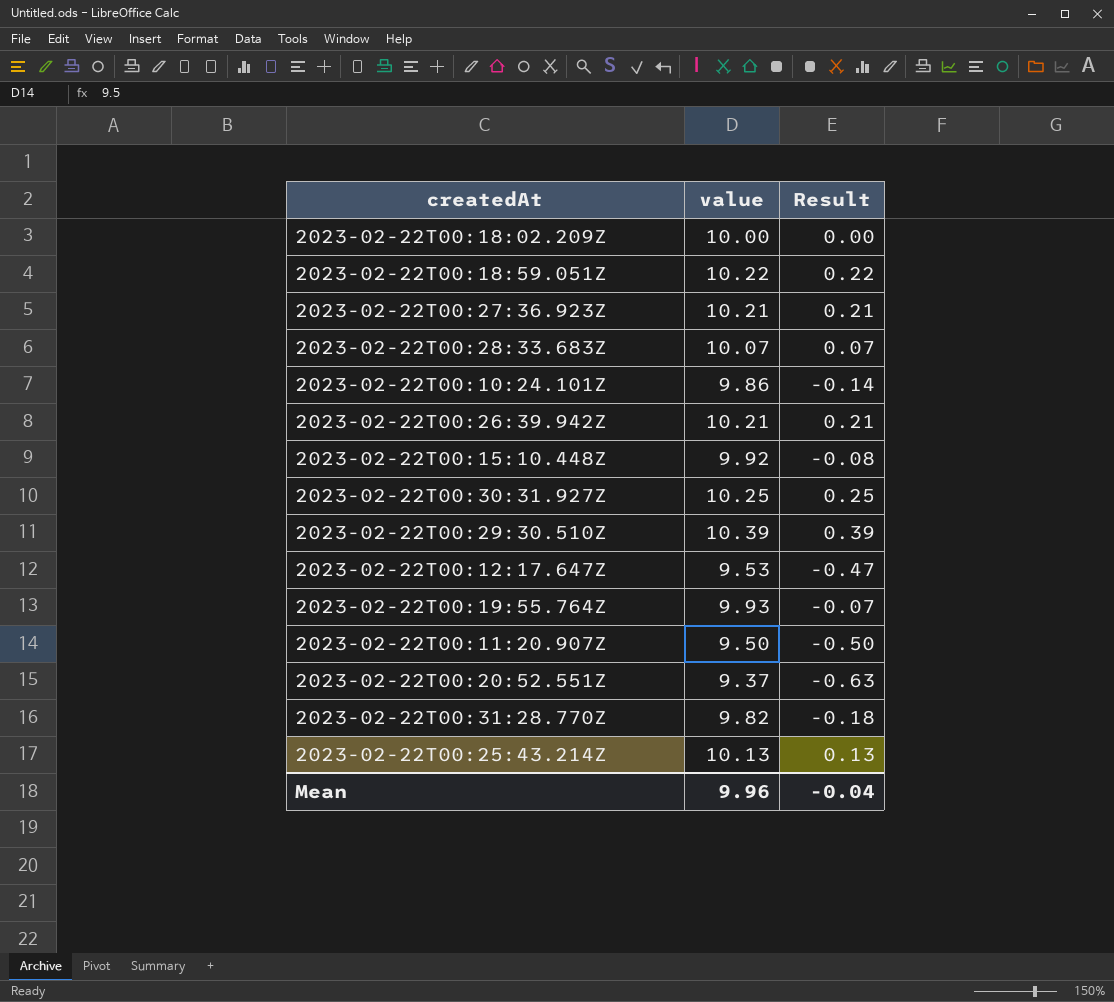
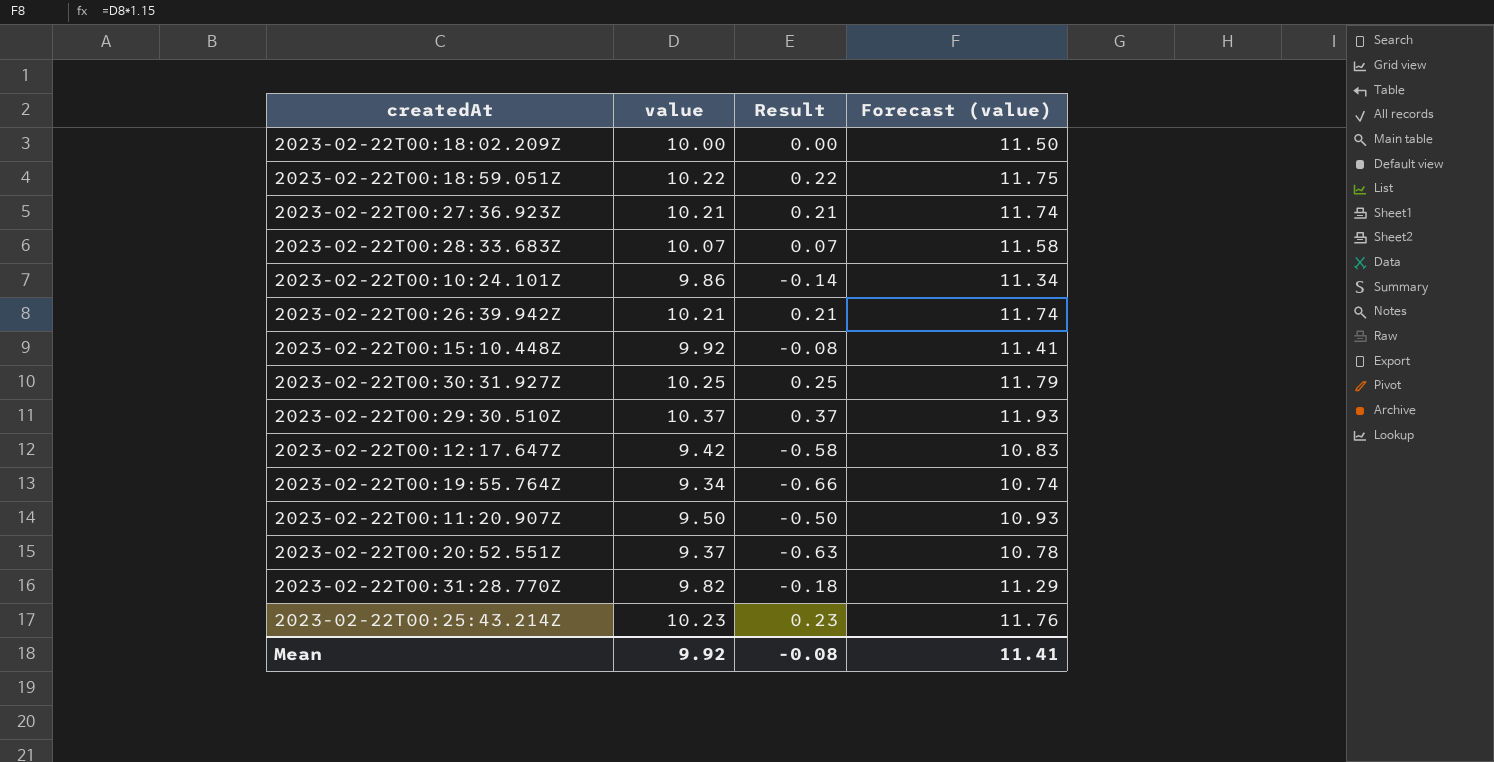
column Forecast (value) | formula: none -> [value] * 1.15
2023-02-22T00:29:30.510Z | value: 10.39 -> 10.37
2023-02-22T00:29:30.510Z | Result: 0.39 -> 0.37
2023-02-22T00:12:17.647Z | value: 9.53 -> 9.42
2023-02-22T00:12:17.647Z | Result: -0.47 -> -0.58
2023-02-22T00:19:55.764Z | value: 9.93 -> 9.34
2023-02-22T00:19:55.764Z | Result: -0.07 -> -0.66
2023-02-22T00:25:43.214Z | value: 10.13 -> 10.23
2023-02-22T00:25:43.214Z | Result: 0.13 -> 0.23
Mean | value: 9.96 -> 9.92
Mean | Result: -0.04 -> -0.08

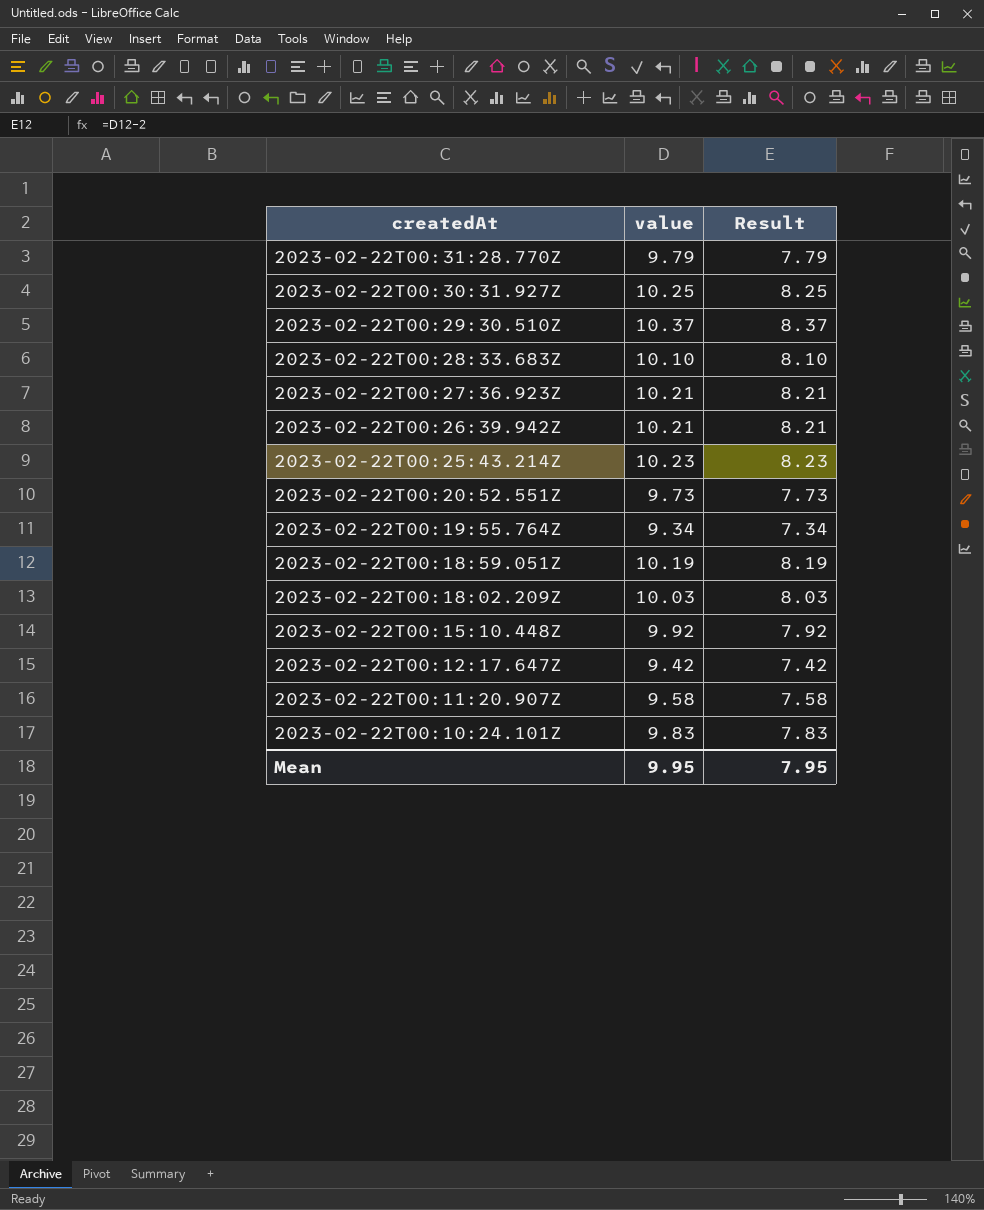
row order: none -> createdAt descending
column Forecast (value) | formula: [value] * 1.15 -> none
column Result | formula: [value] - 10 -> [value] - 2
2023-02-22T00:31:28.770Z | value: 9.82 -> 9.79
2023-02-22T00:28:33.683Z | value: 10.07 -> 10.10
2023-02-22T00:20:52.551Z | value: 9.37 -> 9.73
2023-02-22T00:18:59.051Z | value: 10.22 -> 10.19
2023-02-22T00:18:02.209Z | value: 10.00 -> 10.03
2023-02-22T00:11:20.907Z | value: 9.50 -> 9.58
2023-02-22T00:10:24.101Z | value: 9.86 -> 9.83
Mean | value: 9.92 -> 9.95
Mean | Result: -0.08 -> 7.95

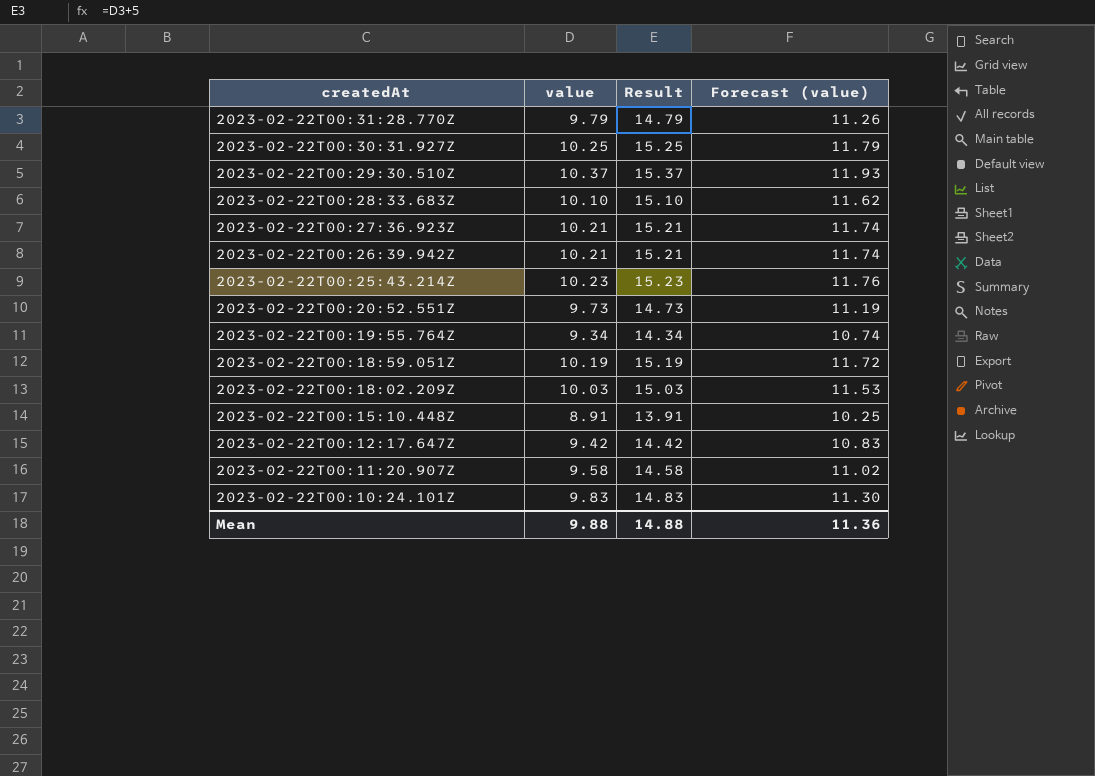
column Result | formula: [value] - 2 -> [value] + 5
column Forecast (value) | formula: none -> [value] * 1.15
2023-02-22T00:15:10.448Z | value: 9.92 -> 8.91
Mean | value: 9.95 -> 9.88
Mean | Result: 7.95 -> 14.88

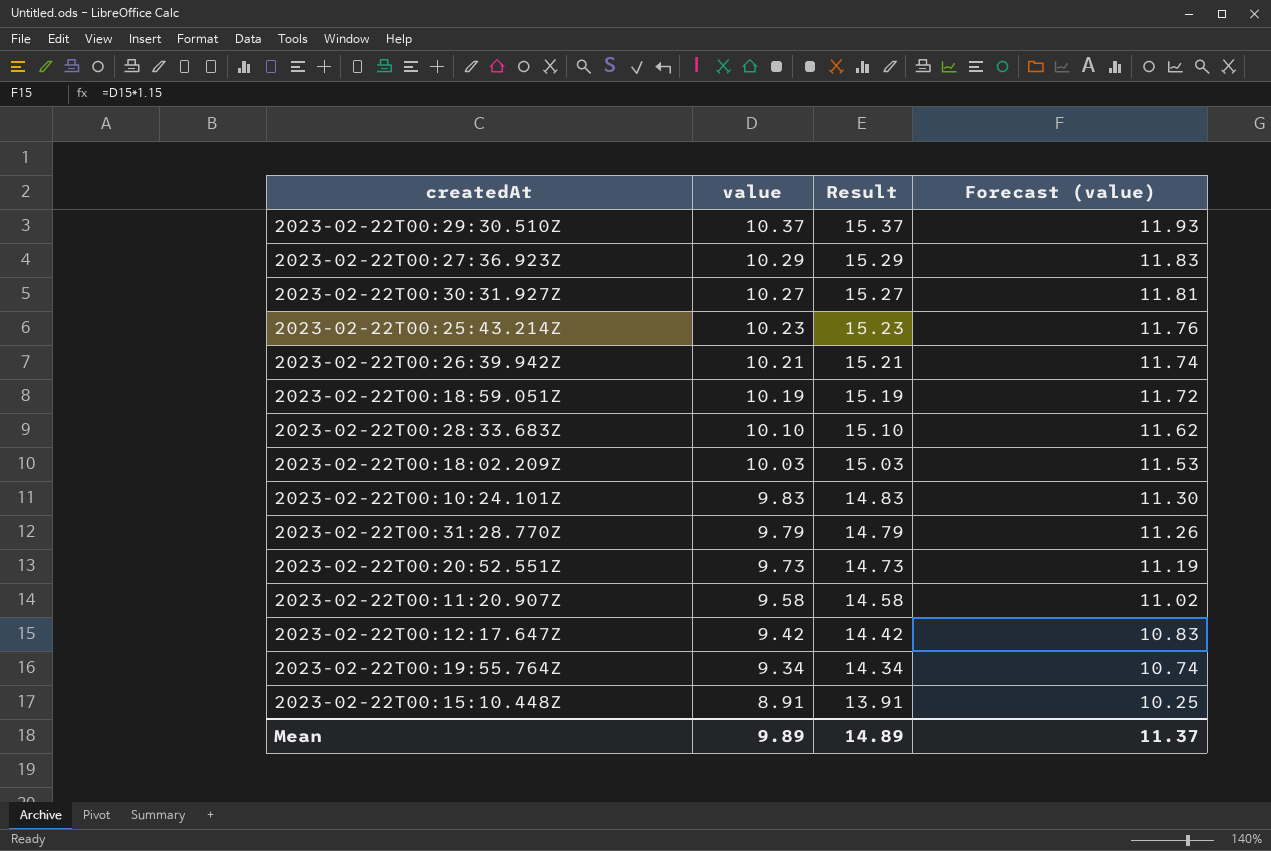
row order: createdAt descending -> value descending
2023-02-22T00:27:36.923Z | value: 10.21 -> 10.29
2023-02-22T00:27:36.923Z | Result: 15.21 -> 15.29
2023-02-22T00:27:36.923Z | Forecast (value): 11.74 -> 11.83
2023-02-22T00:30:31.927Z | value: 10.25 -> 10.27
2023-02-22T00:30:31.927Z | Result: 15.25 -> 15.27
2023-02-22T00:30:31.927Z | Forecast (value): 11.79 -> 11.81
Mean | value: 9.88 -> 9.89
Mean | Result: 14.88 -> 14.89
Mean | Forecast (value): 11.36 -> 11.37

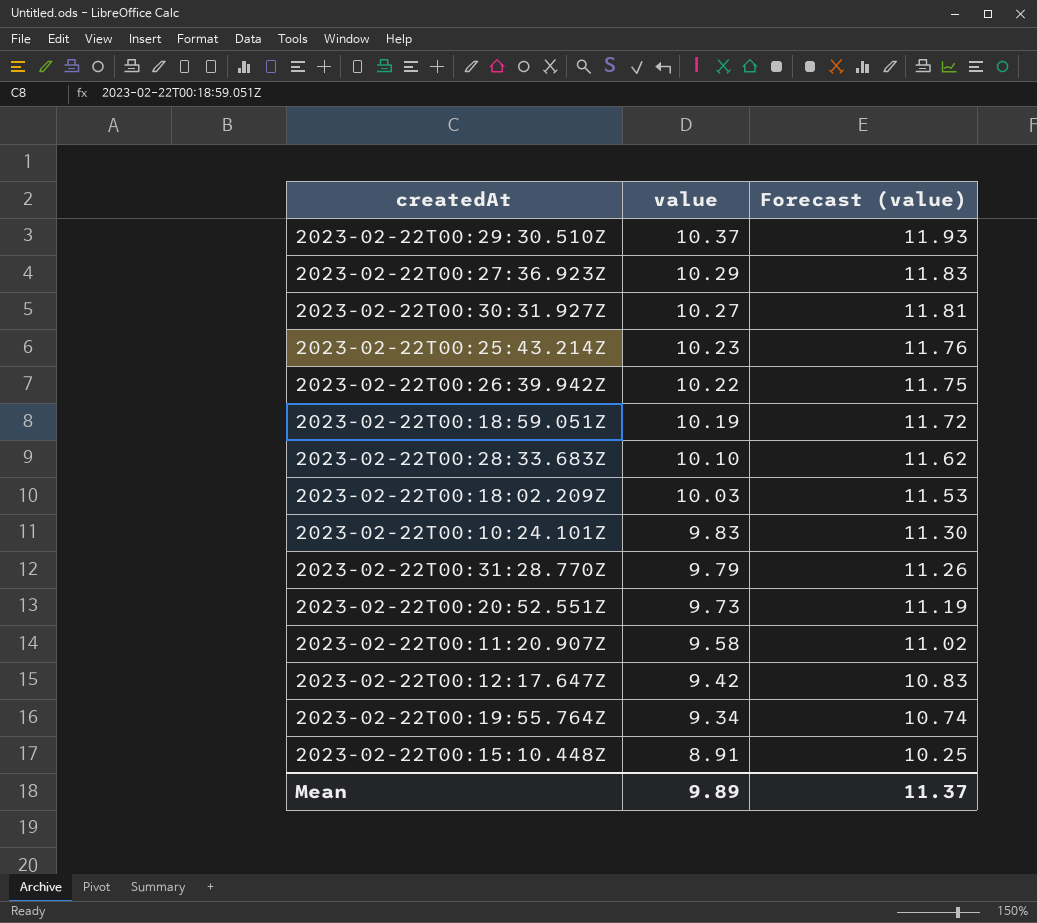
column Result | formula: [value] + 5 -> none
2023-02-22T00:26:39.942Z | value: 10.21 -> 10.22
2023-02-22T00:26:39.942Z | Forecast (value): 11.74 -> 11.75

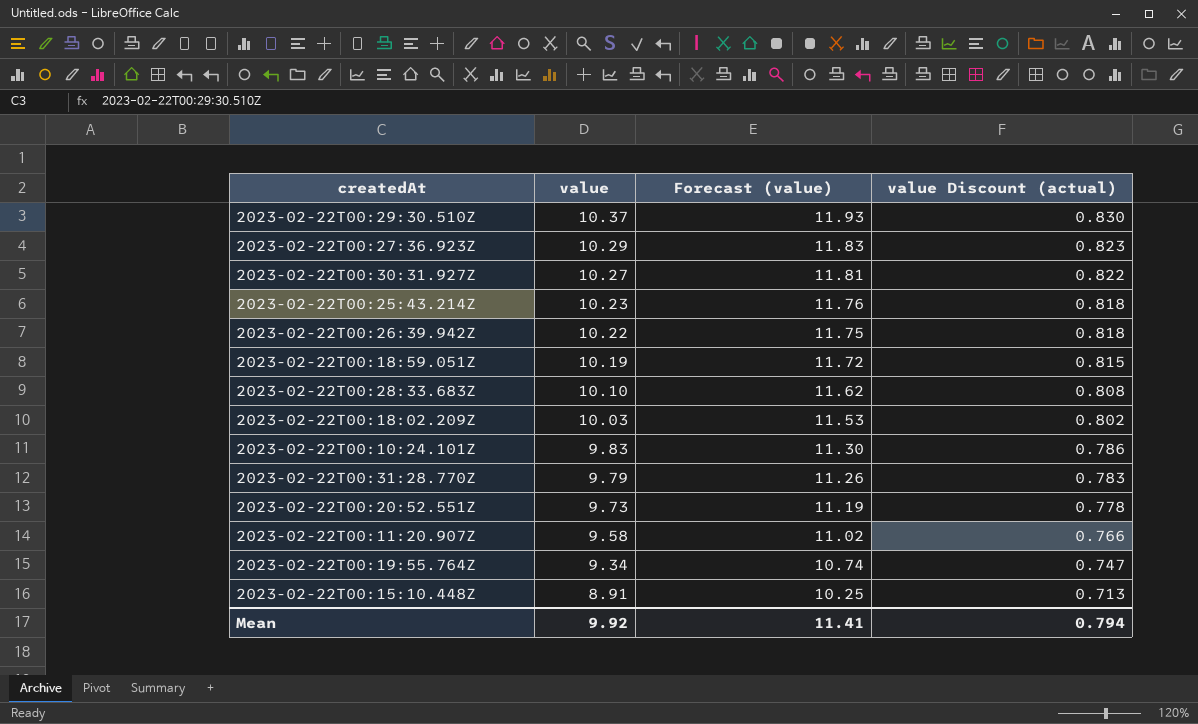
column value Discount (actual) | formula: none -> [value] * 0.08
row 2023-02-22T00:12:17.647Z: 9.42 | 10.83 -> none
Mean | value: 9.89 -> 9.92
Mean | Forecast (value): 11.37 -> 11.41

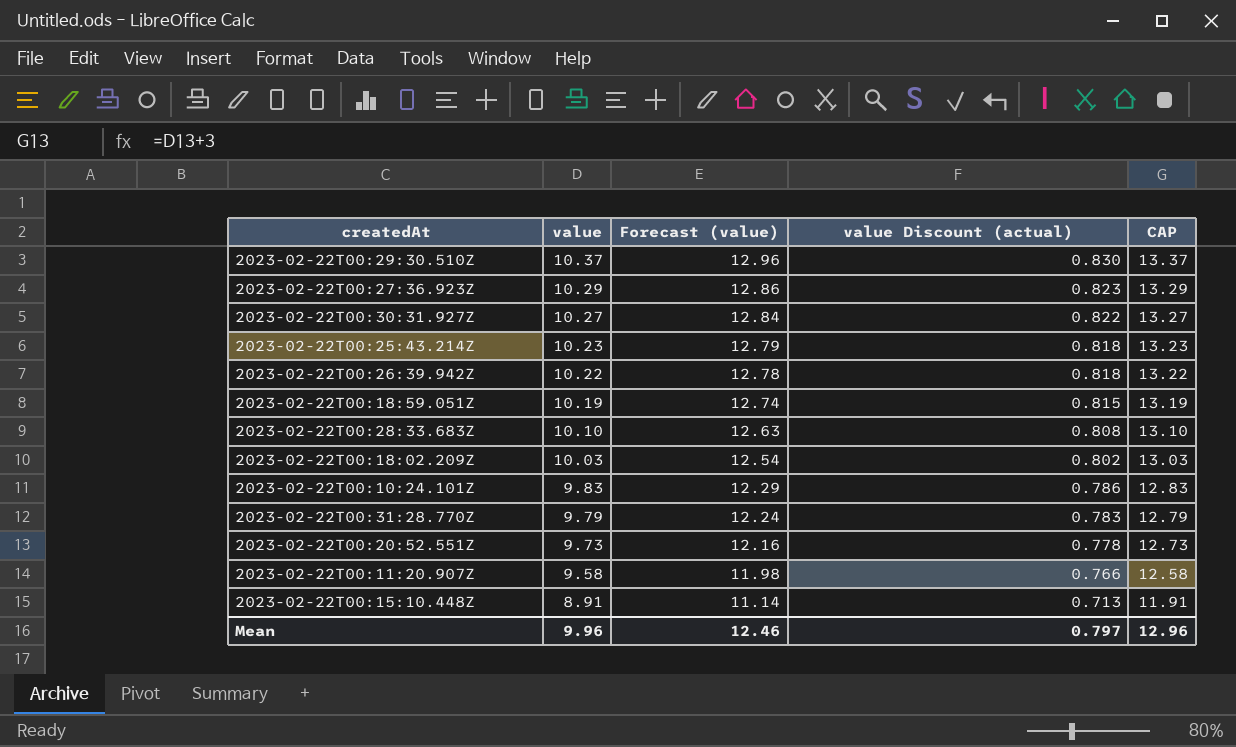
column Forecast (value) | formula: [value] * 1.15 -> [value] * 1.25
column CAP | formula: none -> [value] + 3
row 2023-02-22T00:19:55.764Z: 9.34 | 10.74 | 0.747 -> none
Mean | value: 9.92 -> 9.96
Mean | Forecast (value): 11.41 -> 12.46
Mean | value Discount (actual): 0.794 -> 0.797

